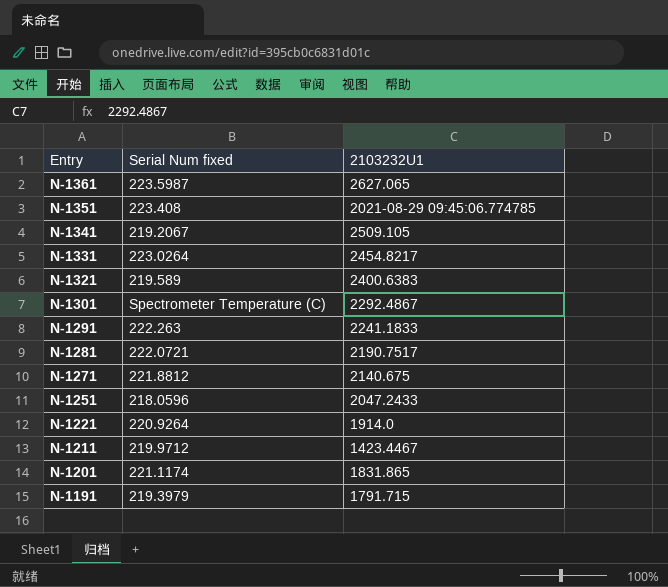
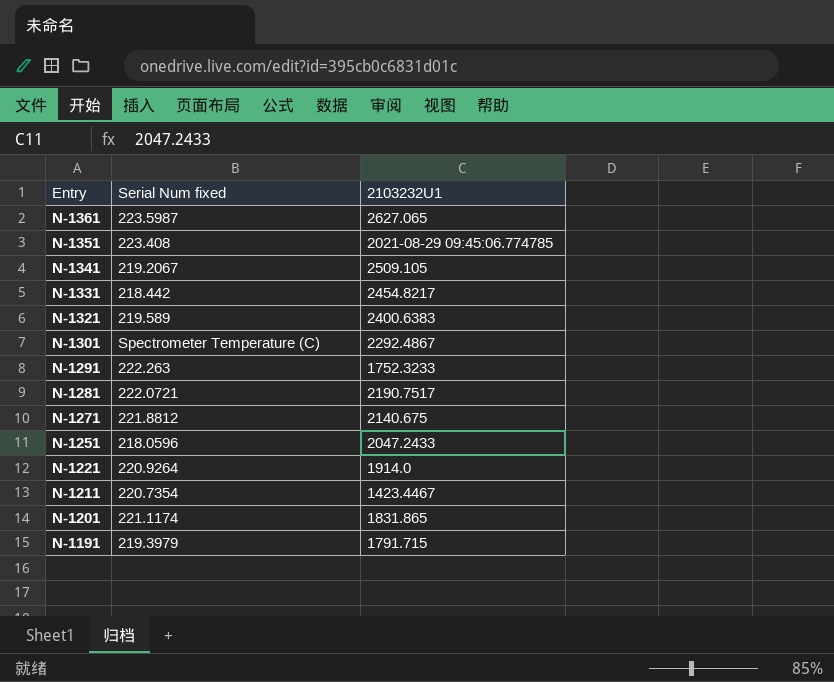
N-1331 | Serial Num fixed: 223.0264 -> 218.442
N-1291 | 2103232U1: 2241.1833 -> 1752.3233
N-1211 | Serial Num fixed: 219.9712 -> 220.7354

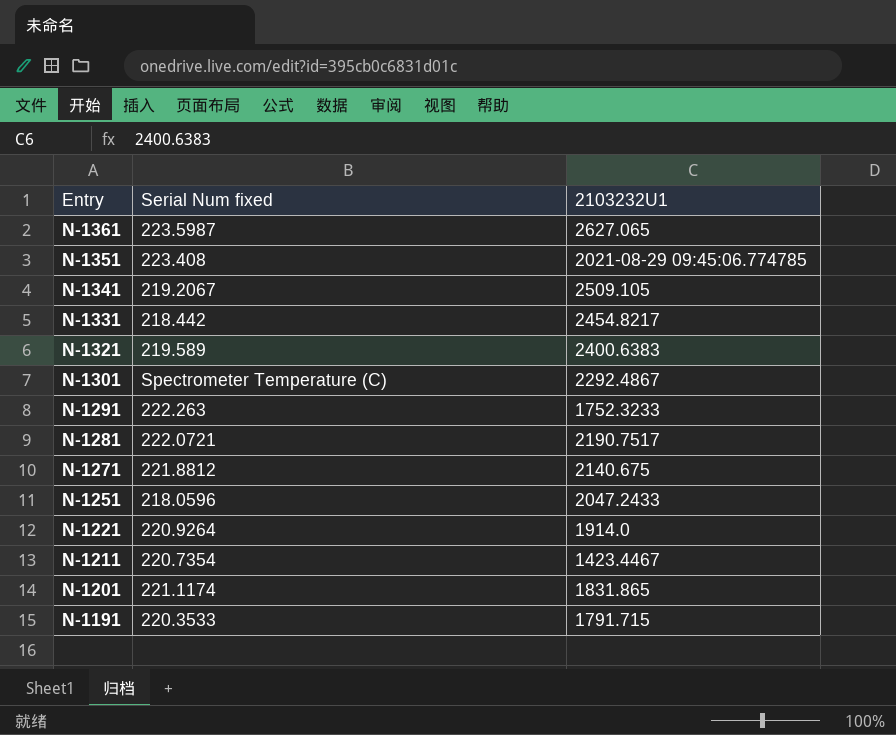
N-1191 | Serial Num fixed: 219.3979 -> 220.3533

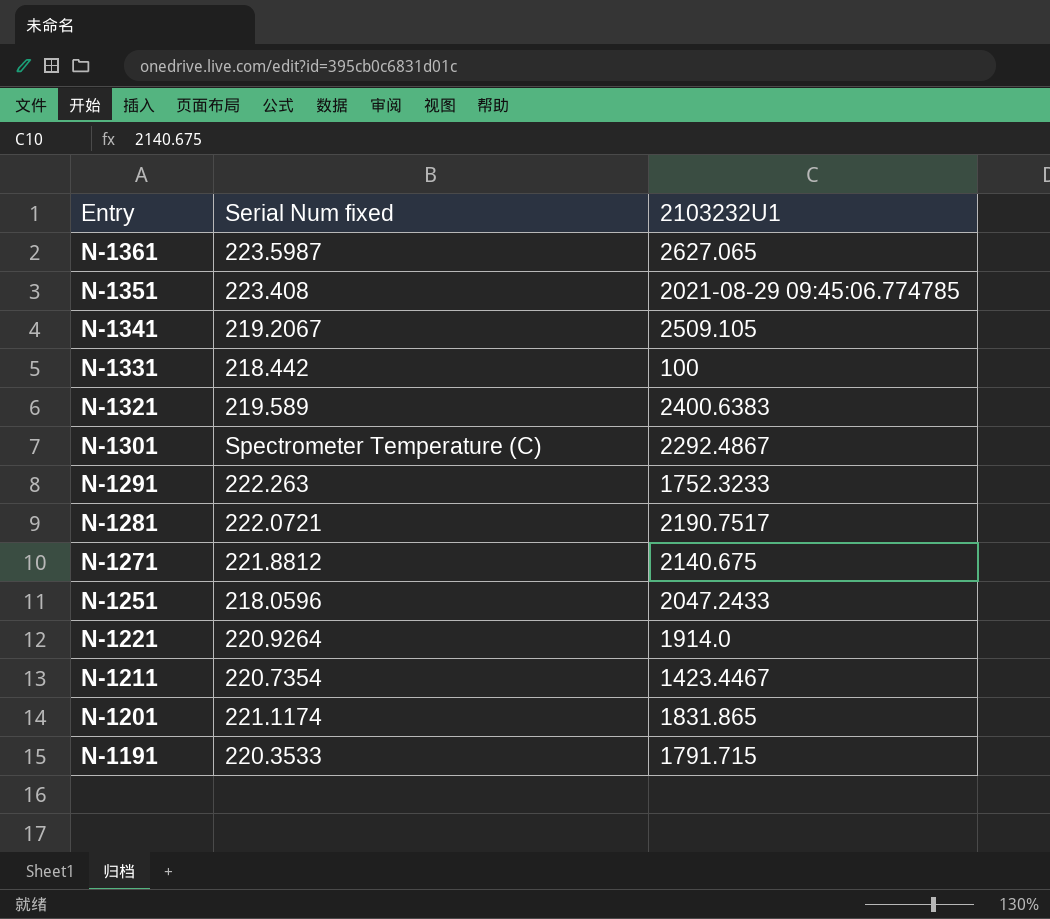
N-1331 | 2103232U1: 2454.8217 -> 100

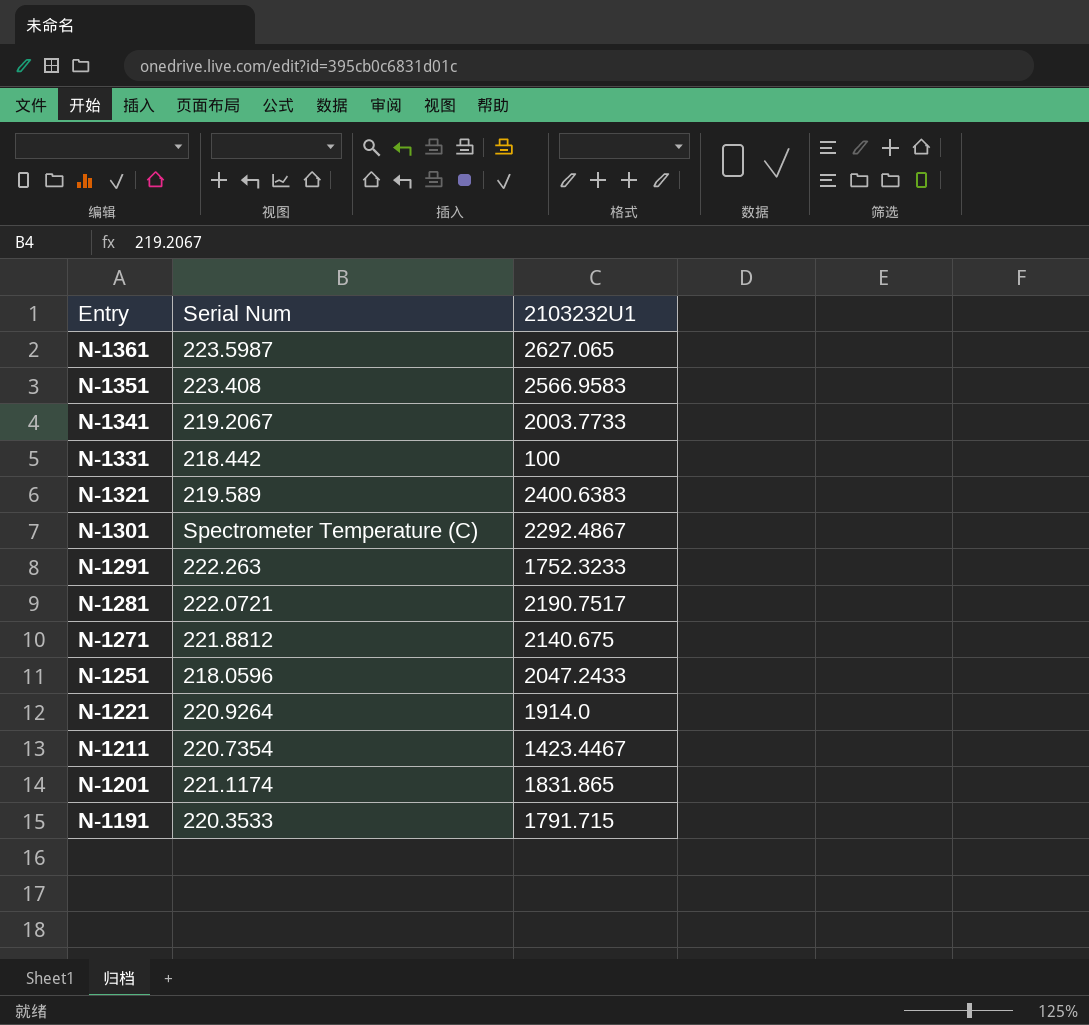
column name: Serial Num fixed -> Serial Num
N-1351 | 2103232U1: 2021-08-29 09:45:06.774785 -> 2566.9583
N-1341 | 2103232U1: 2509.105 -> 2003.7733

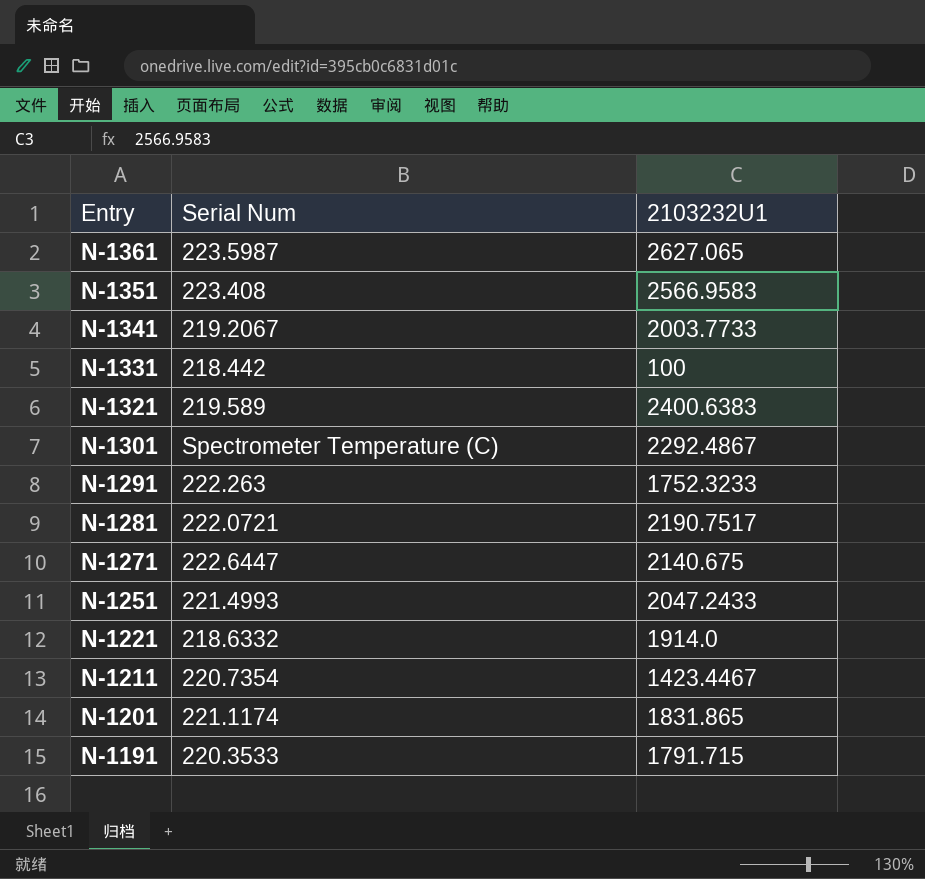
N-1271 | Serial Num: 221.8812 -> 222.6447
N-1251 | Serial Num: 218.0596 -> 221.4993
N-1221 | Serial Num: 220.9264 -> 218.6332

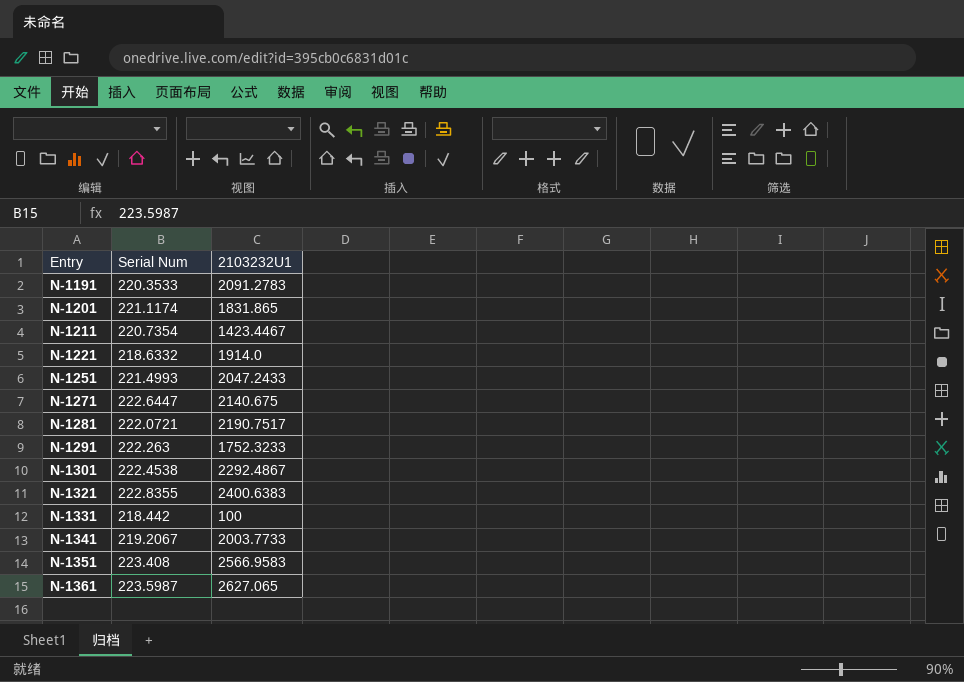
row order: Entry descending -> Entry ascending
N-1191 | 2103232U1: 1791.715 -> 2091.2783
N-1301 | Serial Num: Spectrometer Temperature (C) -> 222.4538
N-1321 | Serial Num: 219.589 -> 222.8355

